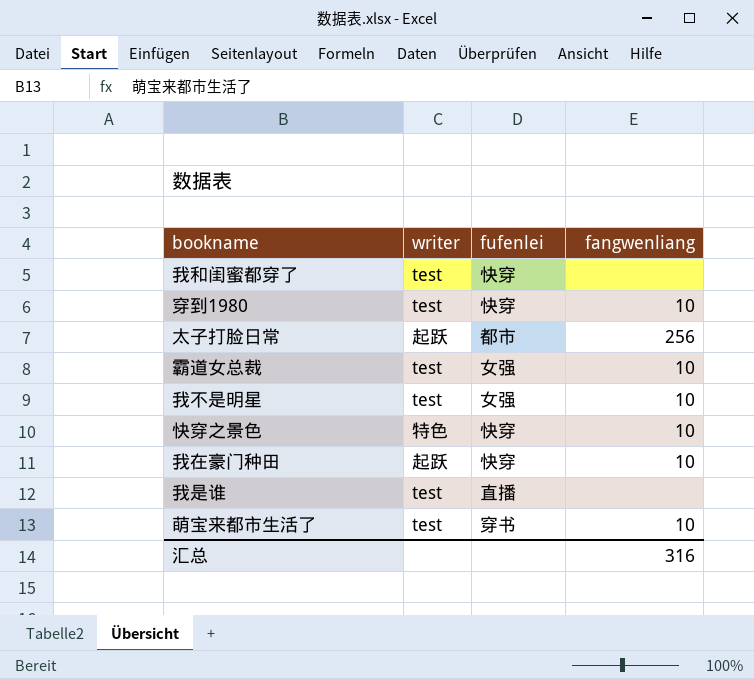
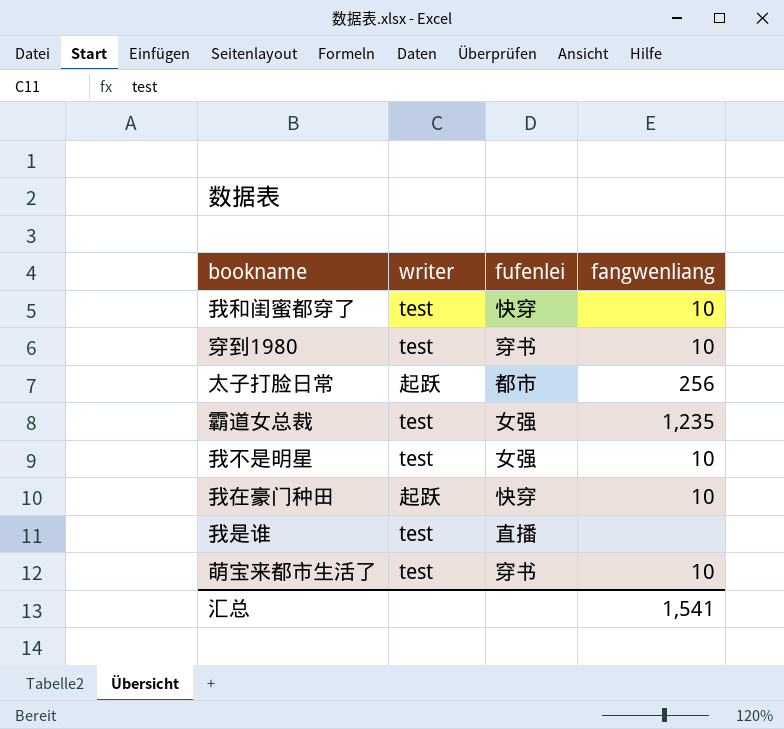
row 快穿之景色: 特色 | 快穿 | 10 -> none
我和闺蜜都穿了 | fangwenliang: none -> 10
穿到1980 | fufenlei: 快穿 -> 穿书
霸道女总裁 | fangwenliang: 10 -> 1,235
汇总 | fangwenliang: 316 -> 1,541

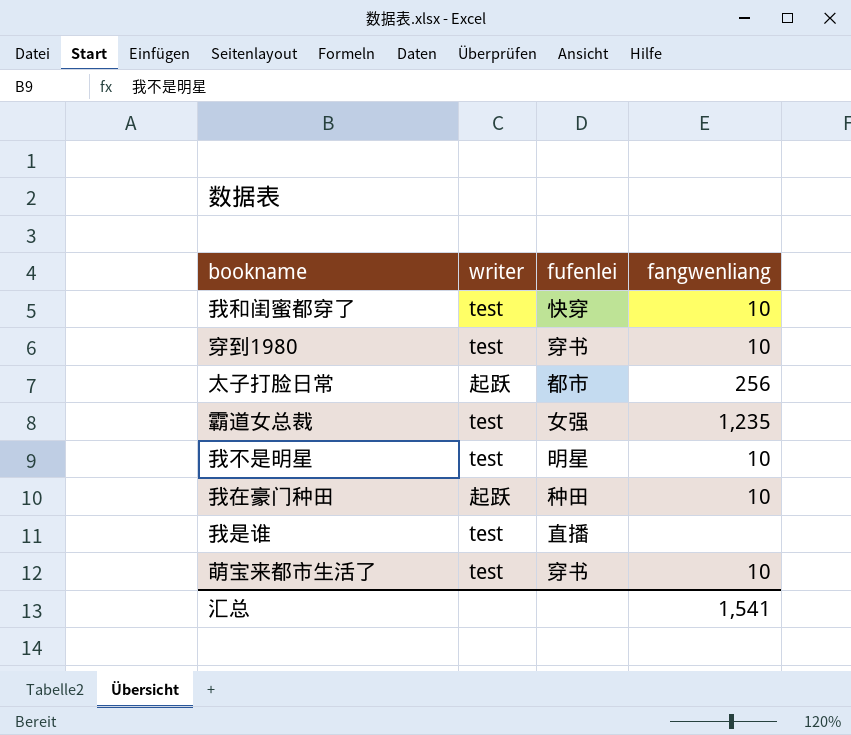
我不是明星 | fufenlei: 女强 -> 明星
我在豪门种田 | fufenlei: 快穿 -> 种田

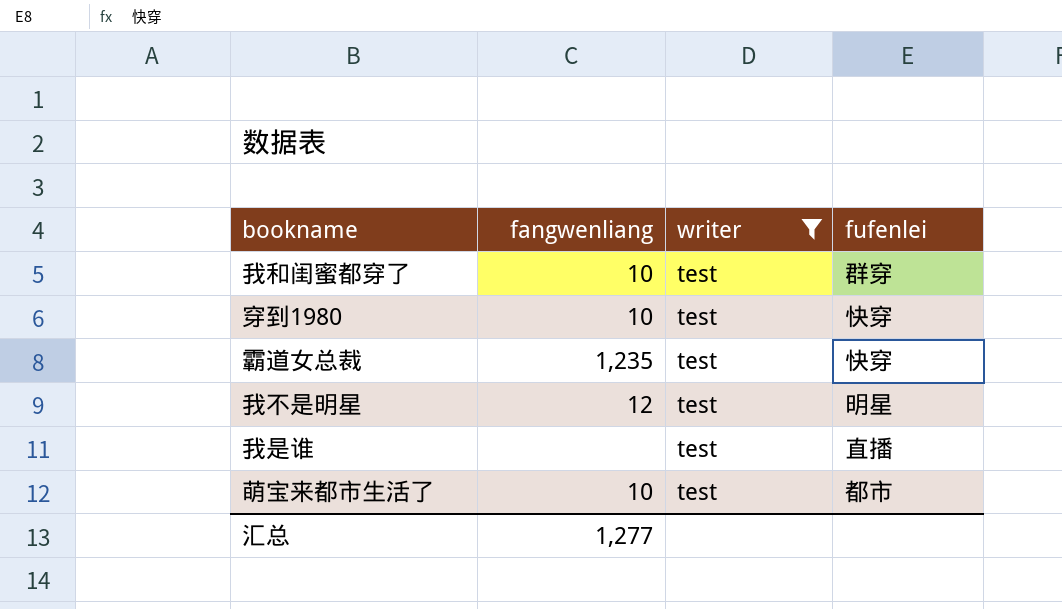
filter: none -> writer = test
column fangwenliang | position: 4 -> 2
我和闺蜜都穿了 | fufenlei: 快穿 -> 群穿
穿到1980 | fufenlei: 穿书 -> 快穿
霸道女总裁 | fufenlei: 女强 -> 快穿
我不是明星 | fangwenliang: 10 -> 12
萌宝来都市生活了 | fufenlei: 穿书 -> 都市
汇总 | fangwenliang: 1,541 -> 1,277

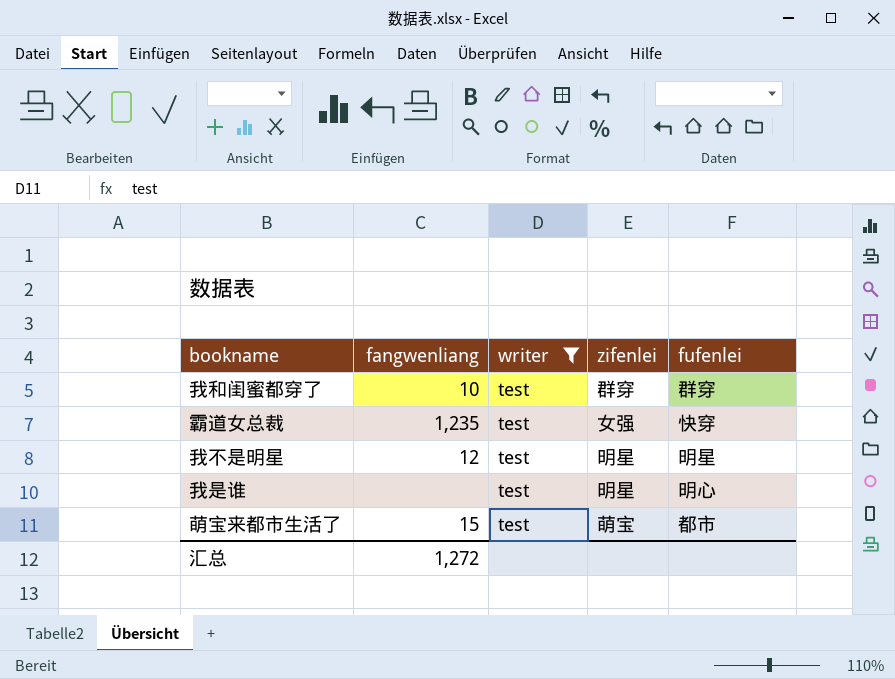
column zifenlei | position: none -> 4
row 穿到1980: 10 | test | 快穿 -> none
我是谁 | fufenlei: 直播 -> 明心
萌宝来都市生活了 | fangwenliang: 10 -> 15
汇总 | fangwenliang: 1,277 -> 1,272

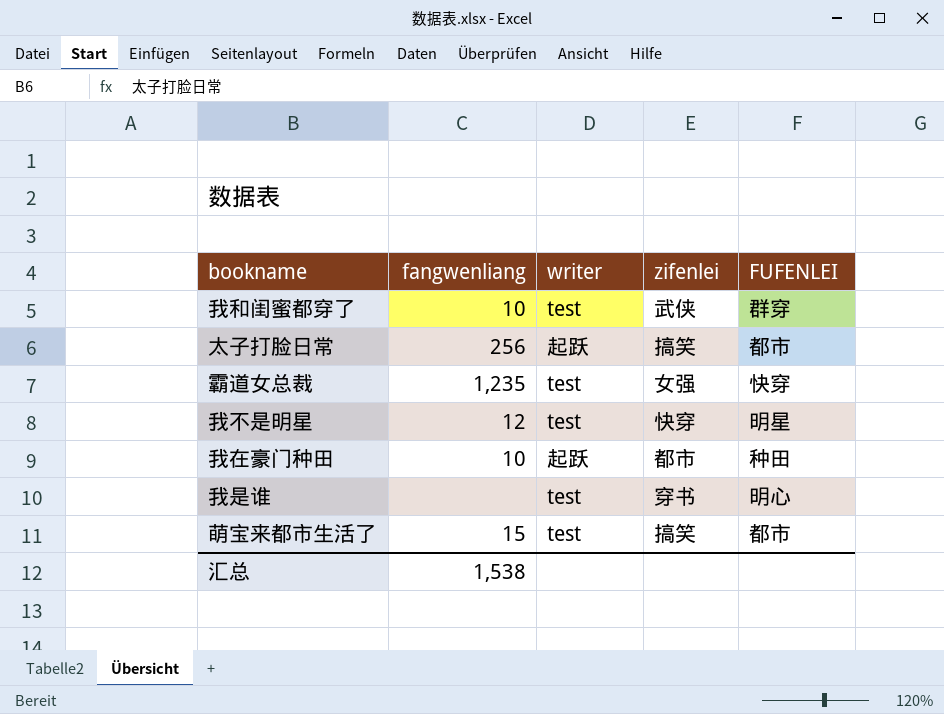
filter: writer = test -> none
column name: fufenlei -> FUFENLEI
我和闺蜜都穿了 | zifenlei: 群穿 -> 武侠
我不是明星 | zifenlei: 明星 -> 快穿
我是谁 | zifenlei: 明星 -> 穿书
萌宝来都市生活了 | zifenlei: 萌宝 -> 搞笑
汇总 | fangwenliang: 1,272 -> 1,538

